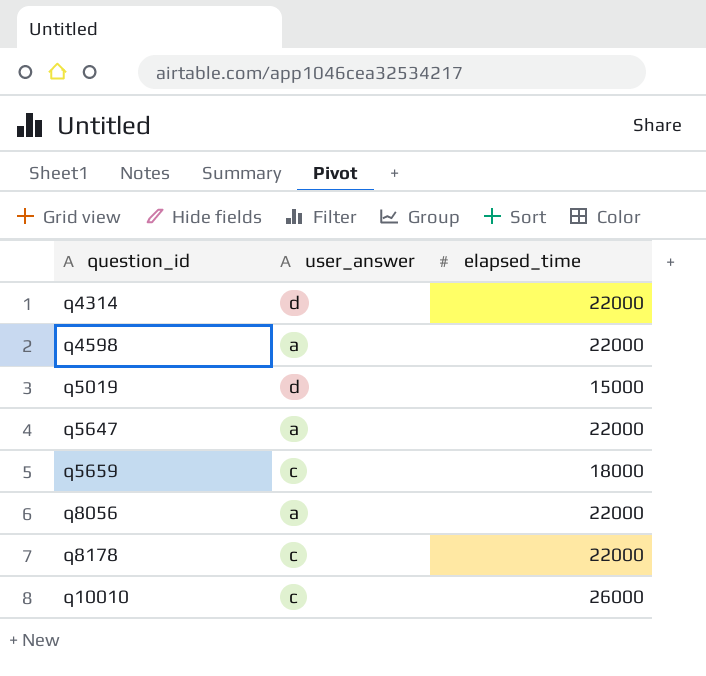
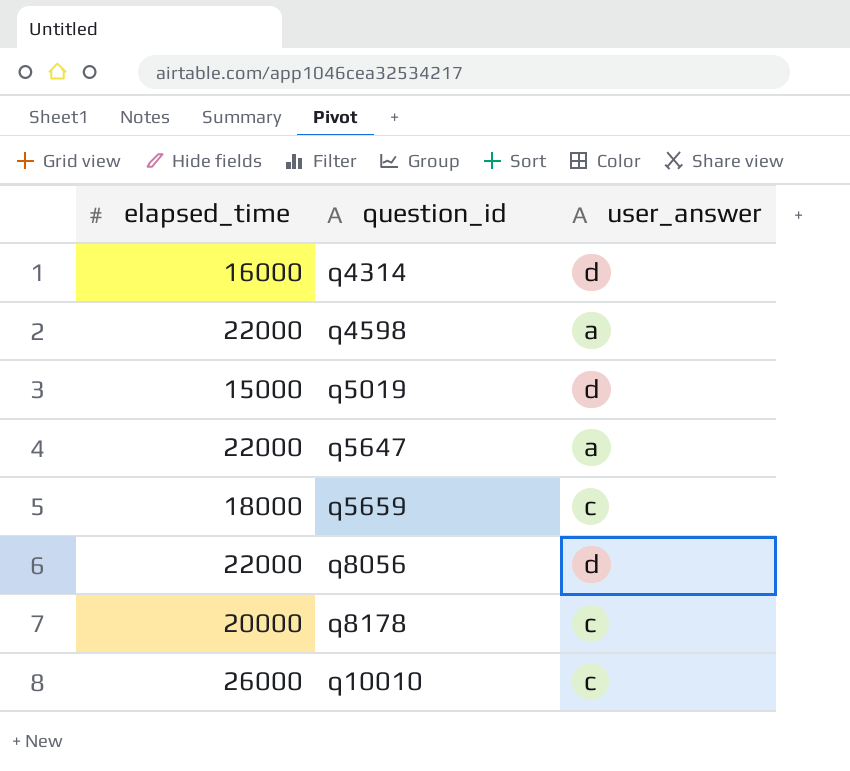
column elapsed_time | position: 3 -> 1
q4314 | elapsed_time: 22000 -> 16000
q8056 | user_answer: a -> d
q8178 | elapsed_time: 22000 -> 20000

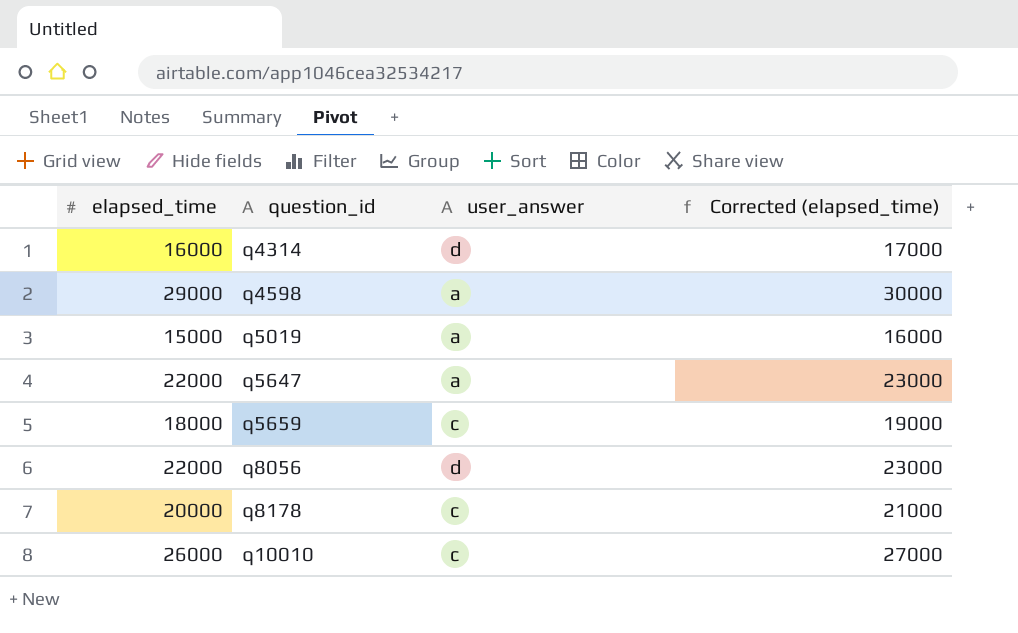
column Corrected (elapsed_time) | formula: none -> [elapsed_time] + 1000
q4598 | elapsed_time: 22000 -> 29000
q5019 | user_answer: d -> a

